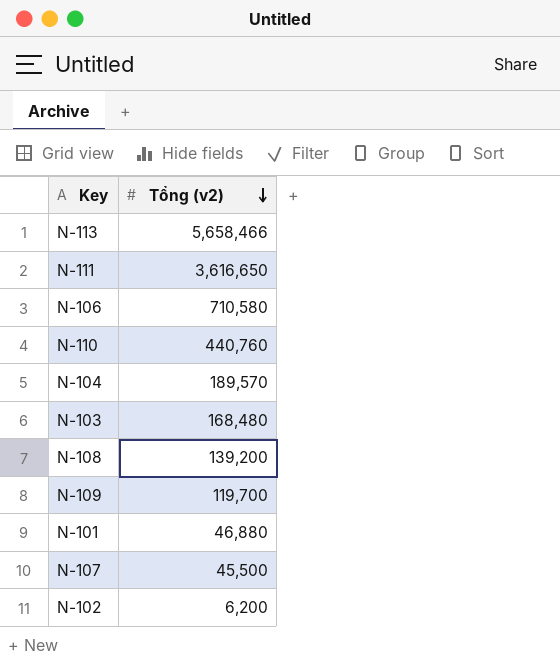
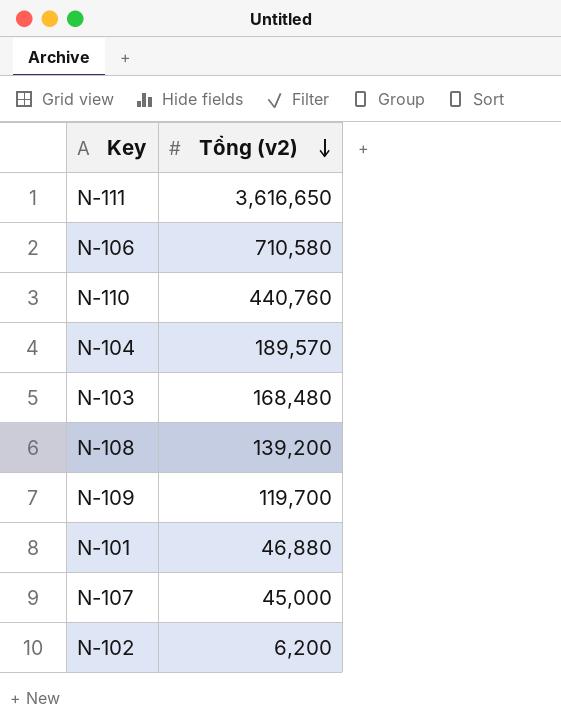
row N-113: 5,658,466 -> none
N-107 | Tổng (v2): 45,500 -> 45,000

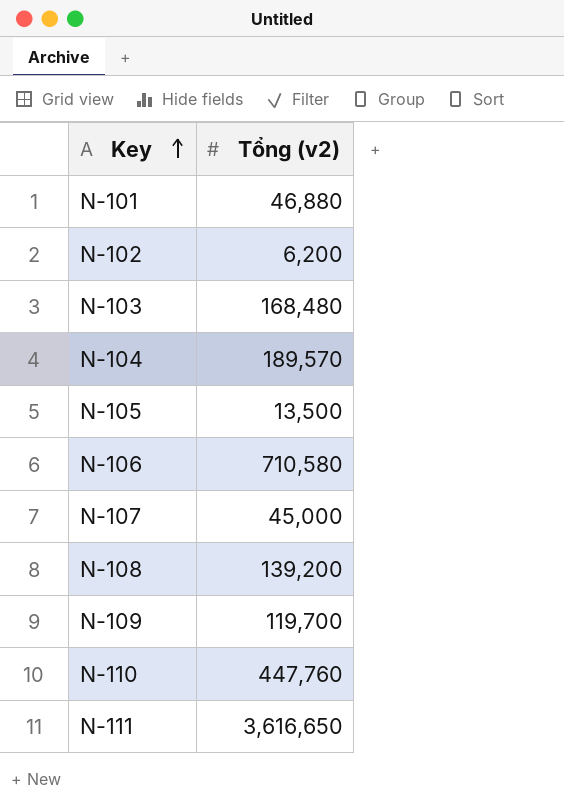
row order: Tổng (v2) descending -> Key ascending
row N-105: none -> 13,500
N-110 | Tổng (v2): 440,760 -> 447,760

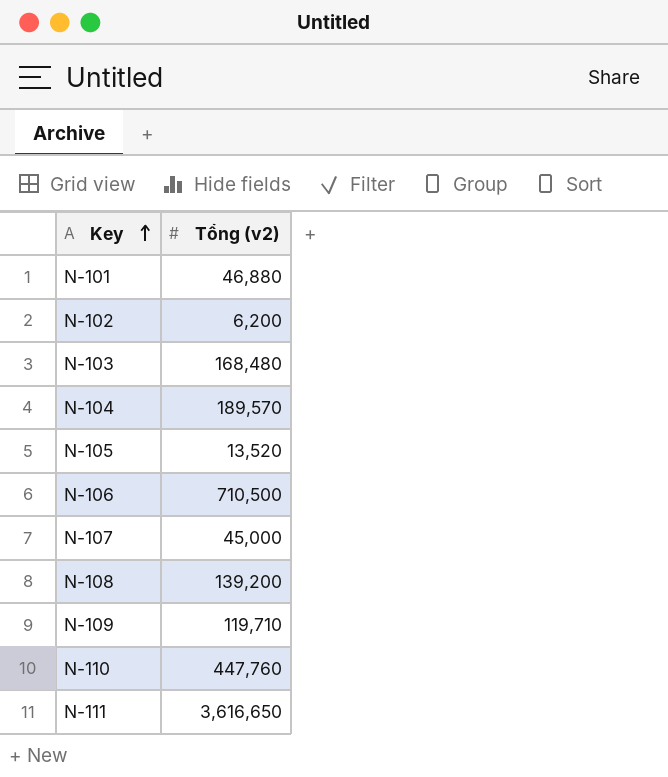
N-105 | Tổng (v2): 13,500 -> 13,520
N-106 | Tổng (v2): 710,580 -> 710,500
N-109 | Tổng (v2): 119,700 -> 119,710

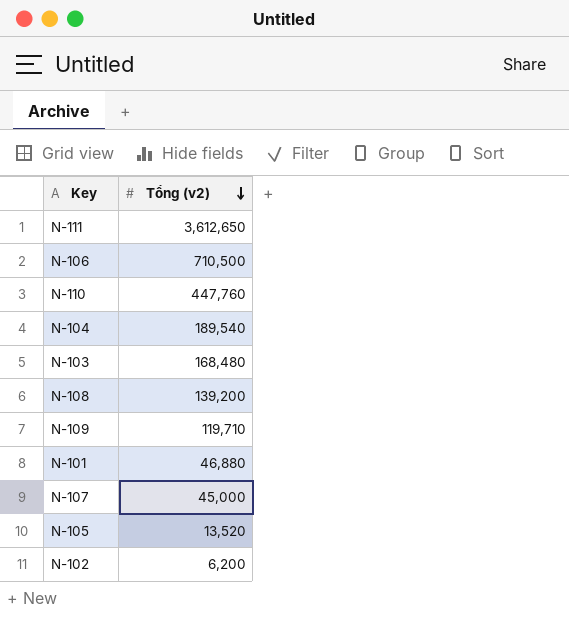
row order: Key ascending -> Tổng (v2) descending
N-111 | Tổng (v2): 3,616,650 -> 3,612,650
N-104 | Tổng (v2): 189,570 -> 189,540

